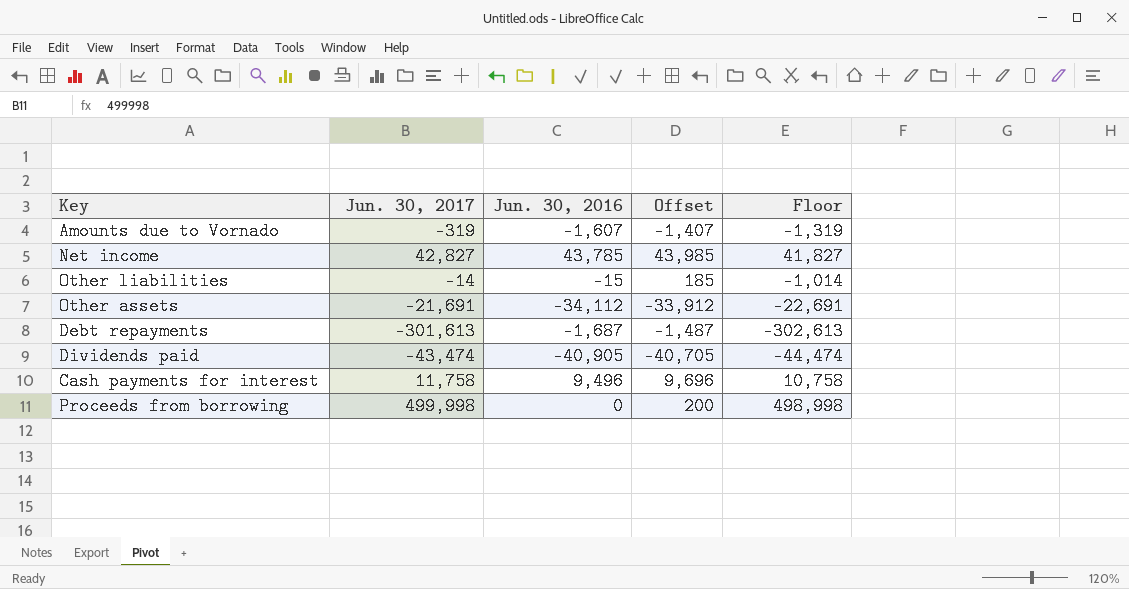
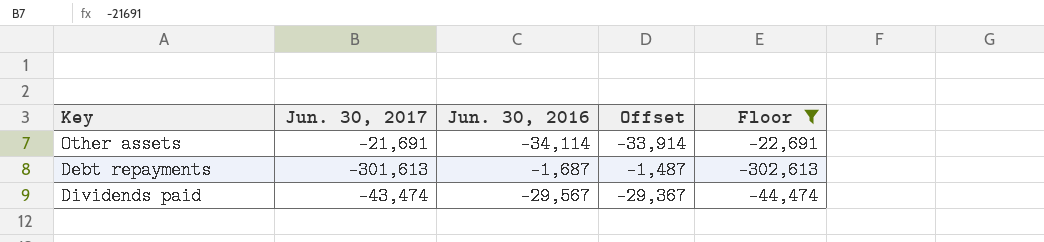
filter: none -> Floor <= -22,691
Other assets | Jun. 30, 2016: -34,112 -> -34,114
Other assets | Offset: -33,912 -> -33,914
Dividends paid | Jun. 30, 2016: -40,905 -> -29,567
Dividends paid | Offset: -40,705 -> -29,367

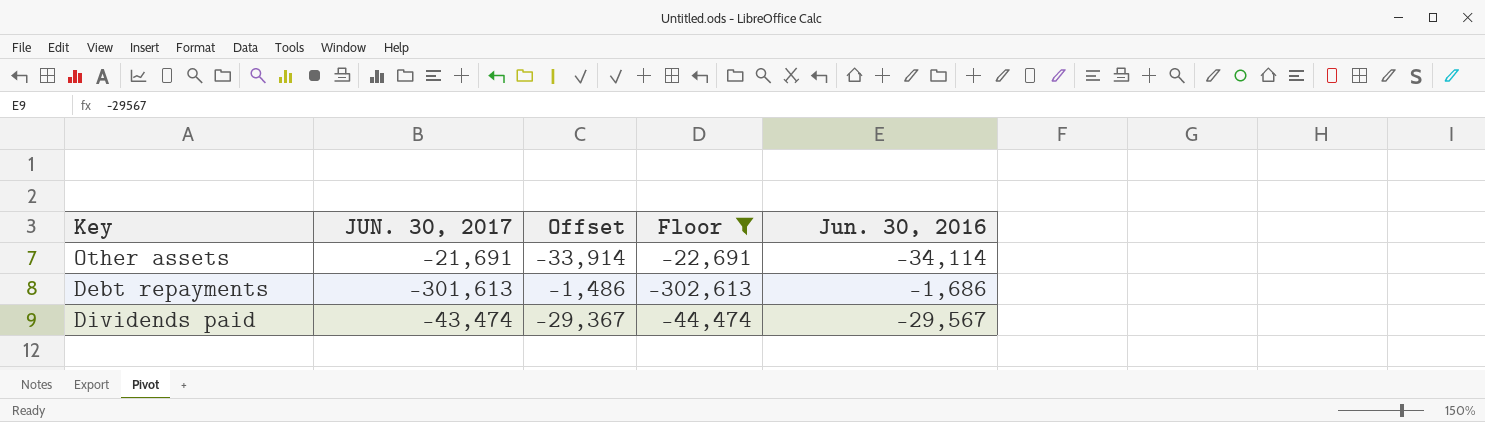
column name: Jun. 30, 2017 -> JUN. 30, 2017
column Jun. 30, 2016 | position: 3 -> 5
Debt repayments | Offset: -1,487 -> -1,486
Debt repayments | Jun. 30, 2016: -1,687 -> -1,686

